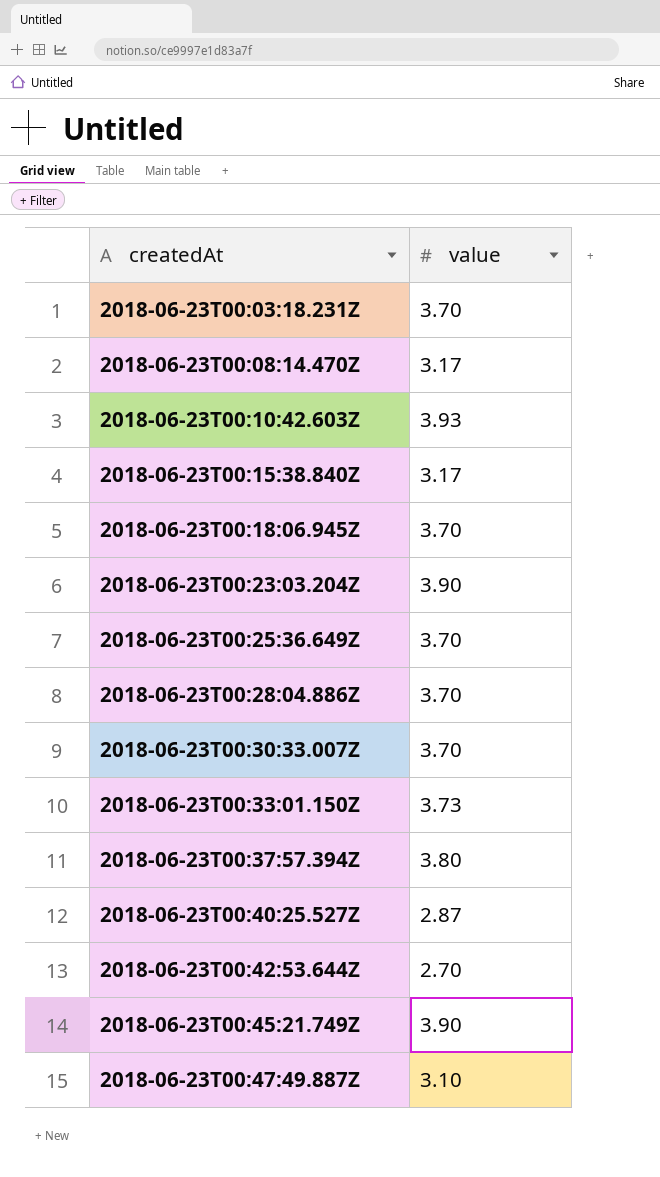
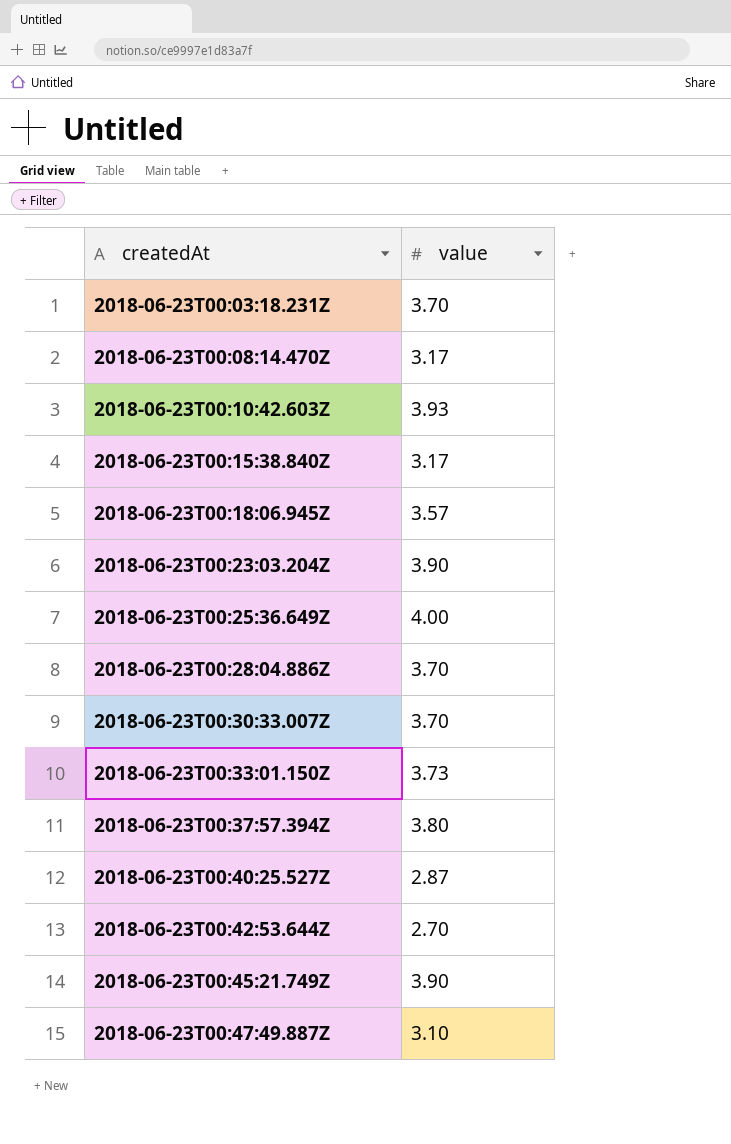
2018-06-23T00:18:06.945Z | value: 3.70 -> 3.57
2018-06-23T00:25:36.649Z | value: 3.70 -> 4.00

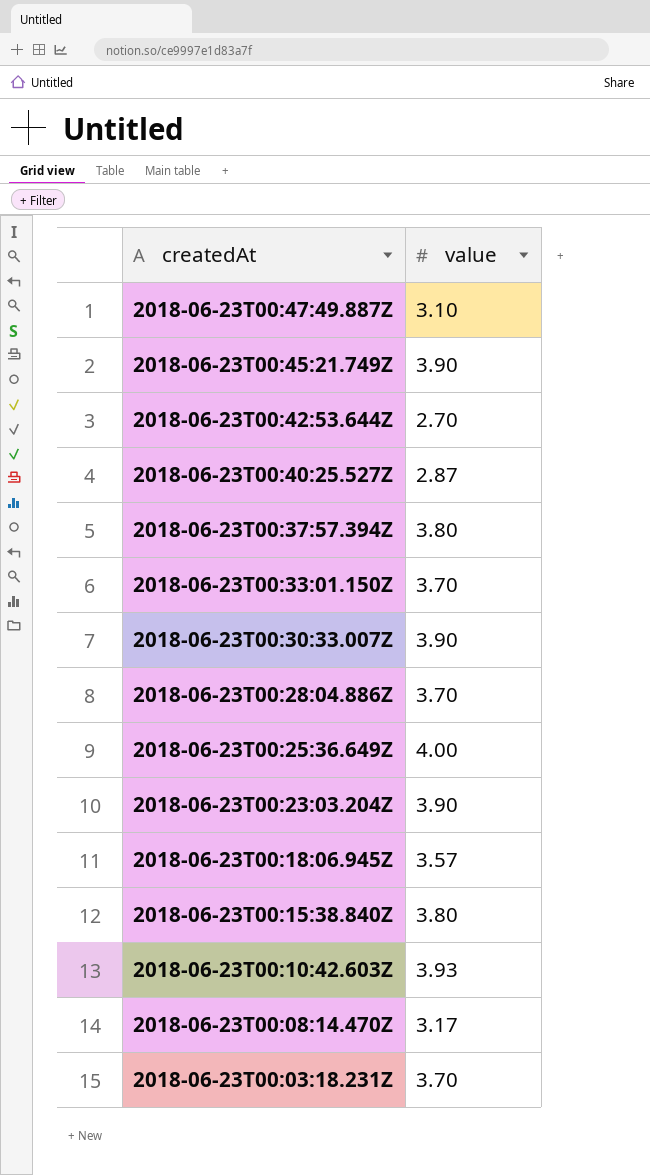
row order: createdAt ascending -> createdAt descending
2018-06-23T00:33:01.150Z | value: 3.73 -> 3.70
2018-06-23T00:30:33.007Z | value: 3.70 -> 3.90
2018-06-23T00:15:38.840Z | value: 3.17 -> 3.80

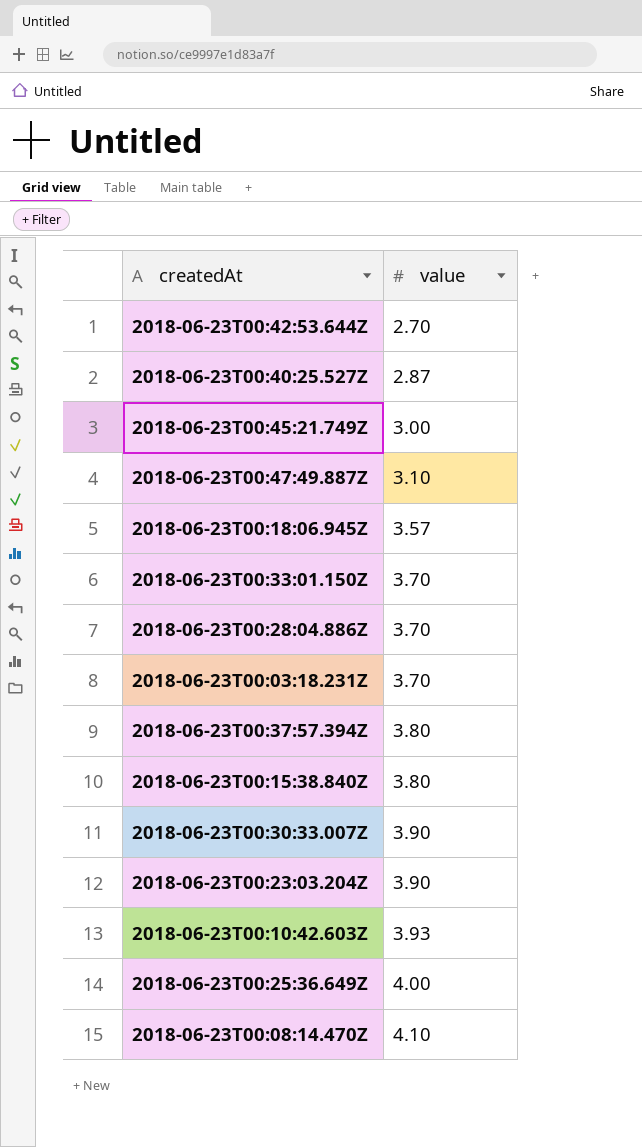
row order: createdAt descending -> value ascending
2018-06-23T00:45:21.749Z | value: 3.90 -> 3.00
2018-06-23T00:08:14.470Z | value: 3.17 -> 4.10

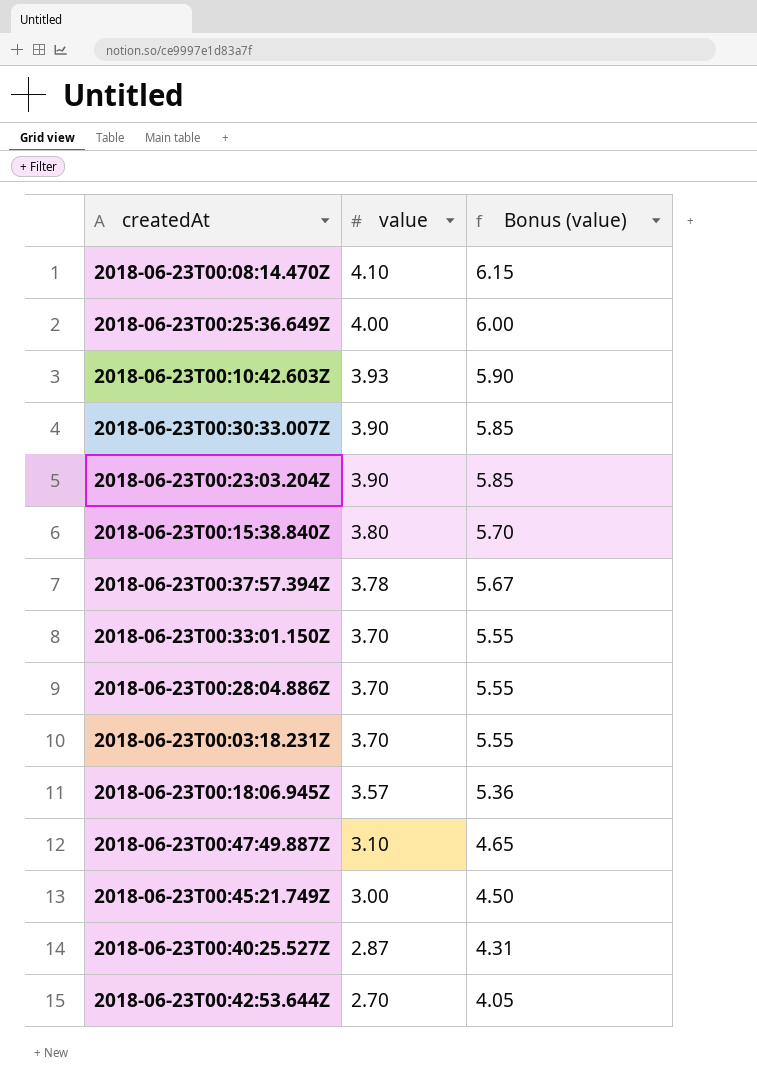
row order: value ascending -> value descending
column Bonus (value) | formula: none -> [value] * 1.5
2018-06-23T00:37:57.394Z | value: 3.80 -> 3.78

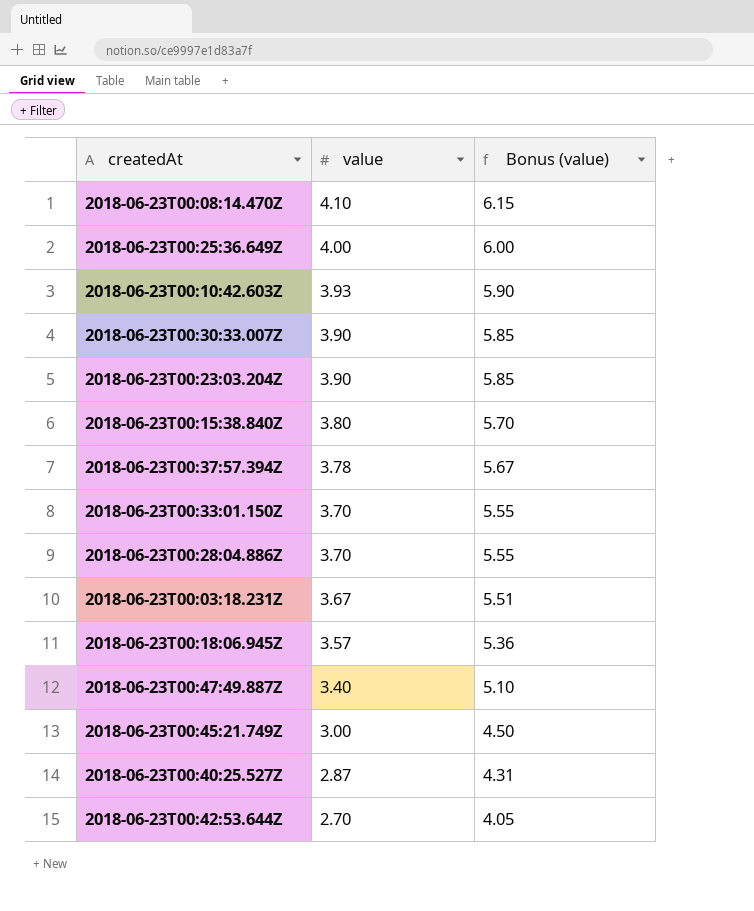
2018-06-23T00:03:18.231Z | value: 3.70 -> 3.67
2018-06-23T00:03:18.231Z | Bonus (value): 5.55 -> 5.51
2018-06-23T00:47:49.887Z | value: 3.10 -> 3.40
2018-06-23T00:47:49.887Z | Bonus (value): 4.65 -> 5.10

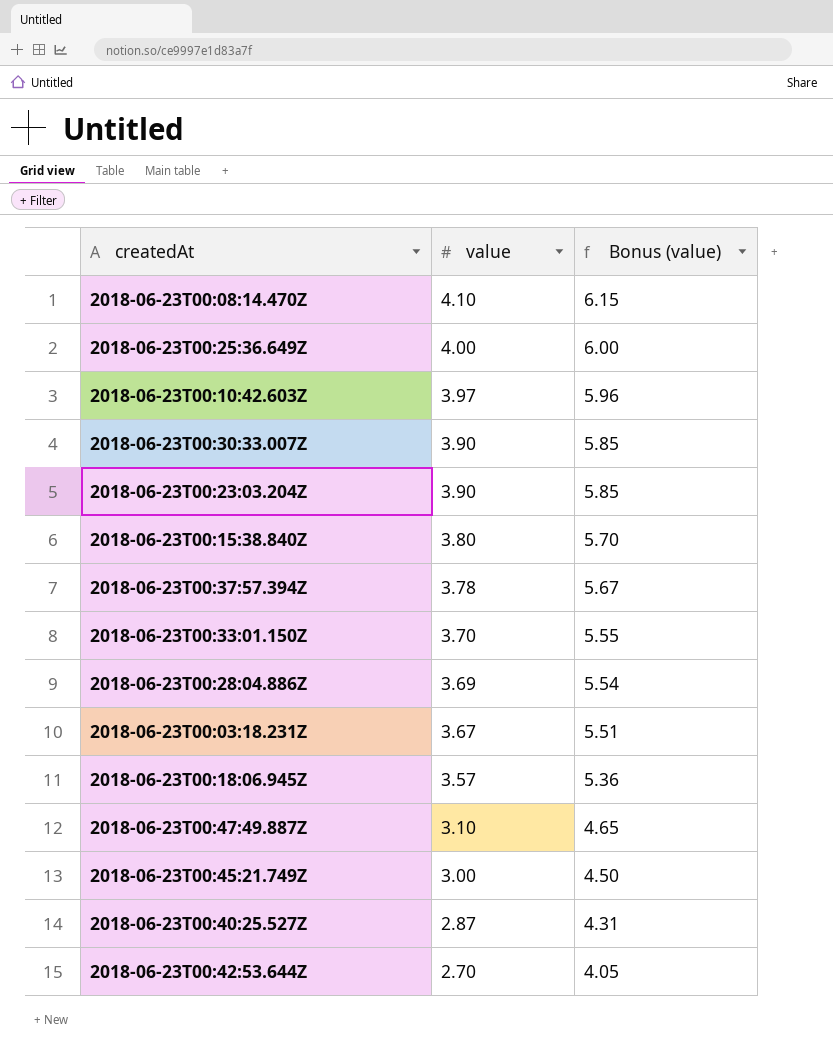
2018-06-23T00:10:42.603Z | value: 3.93 -> 3.97
2018-06-23T00:10:42.603Z | Bonus (value): 5.90 -> 5.96
2018-06-23T00:28:04.886Z | value: 3.70 -> 3.69
2018-06-23T00:28:04.886Z | Bonus (value): 5.55 -> 5.54
2018-06-23T00:47:49.887Z | value: 3.40 -> 3.10
2018-06-23T00:47:49.887Z | Bonus (value): 5.10 -> 4.65

